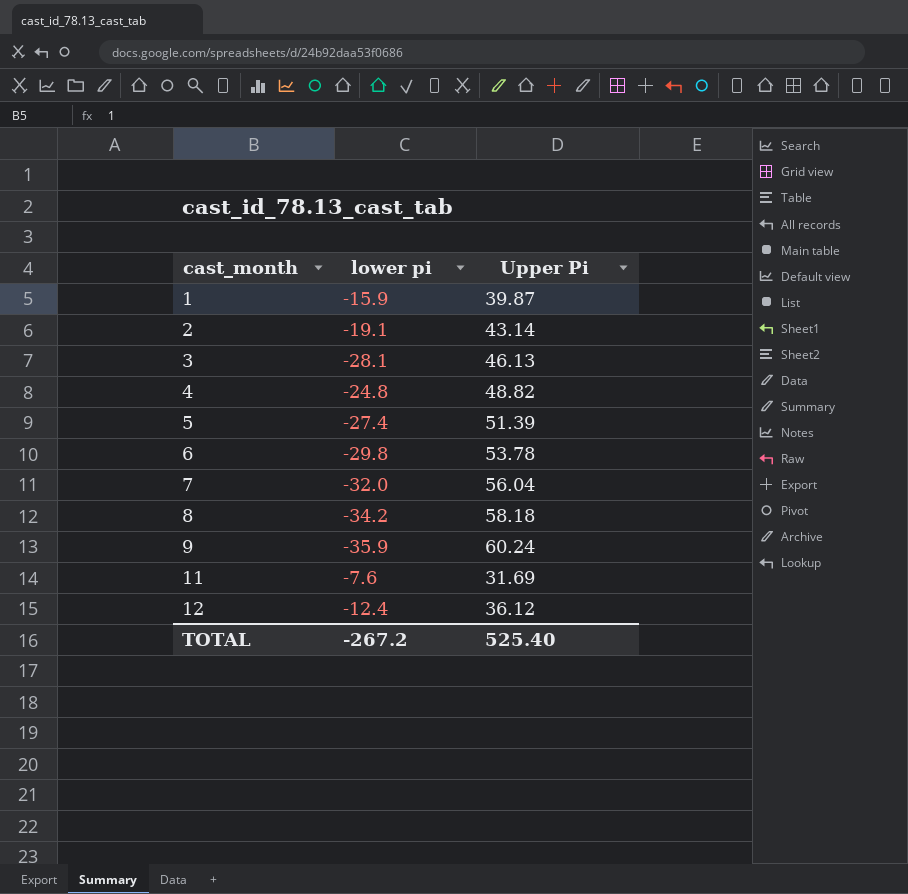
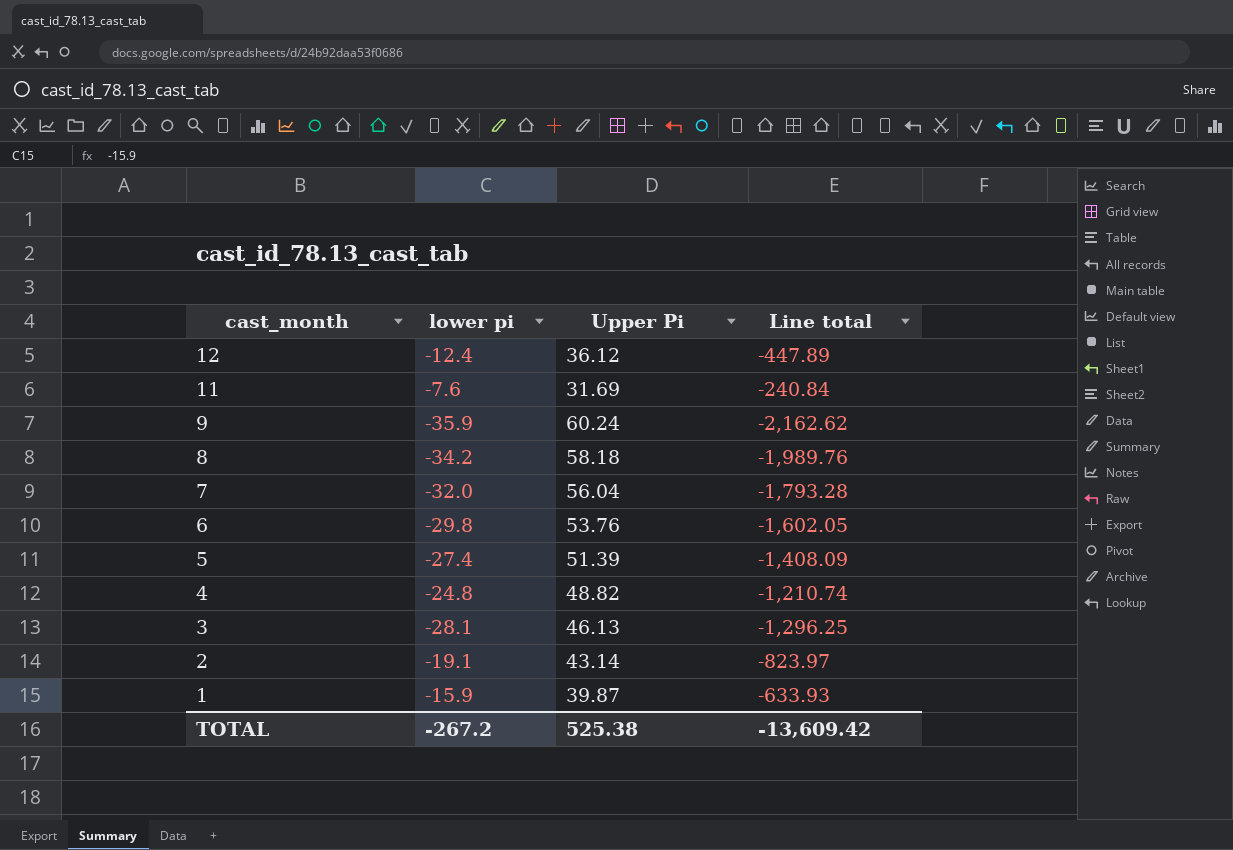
row order: cast_month ascending -> cast_month descending
column Line total | formula: none -> [lower pi] * [Upper Pi]
6 | Upper Pi: 53.78 -> 53.76
TOTAL | Upper Pi: 525.40 -> 525.38

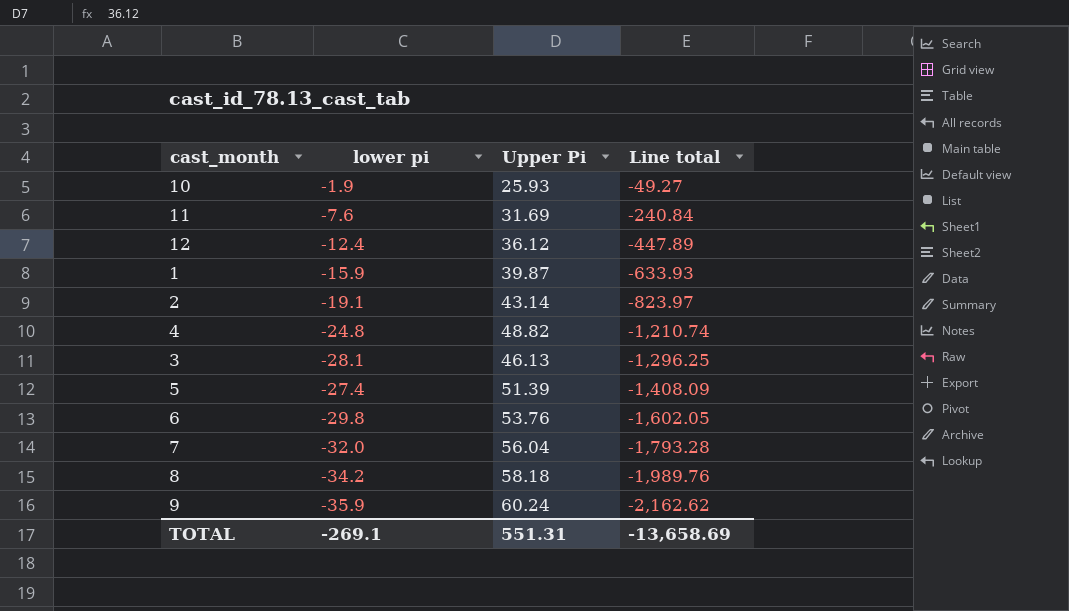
row order: cast_month descending -> Line total descending
row 10: none -> -1.9 | 25.93 | -49.27
TOTAL | lower pi: -267.2 -> -269.1
TOTAL | Upper Pi: 525.38 -> 551.31
TOTAL | Line total: -13,609.42 -> -13,658.69

